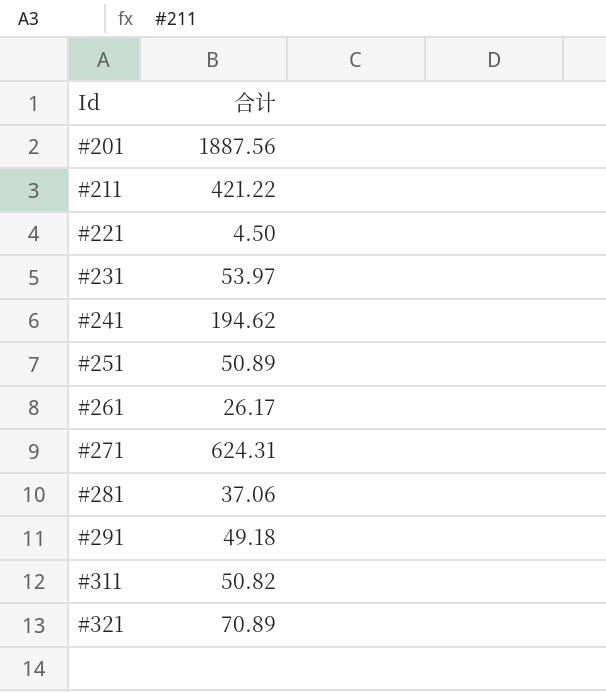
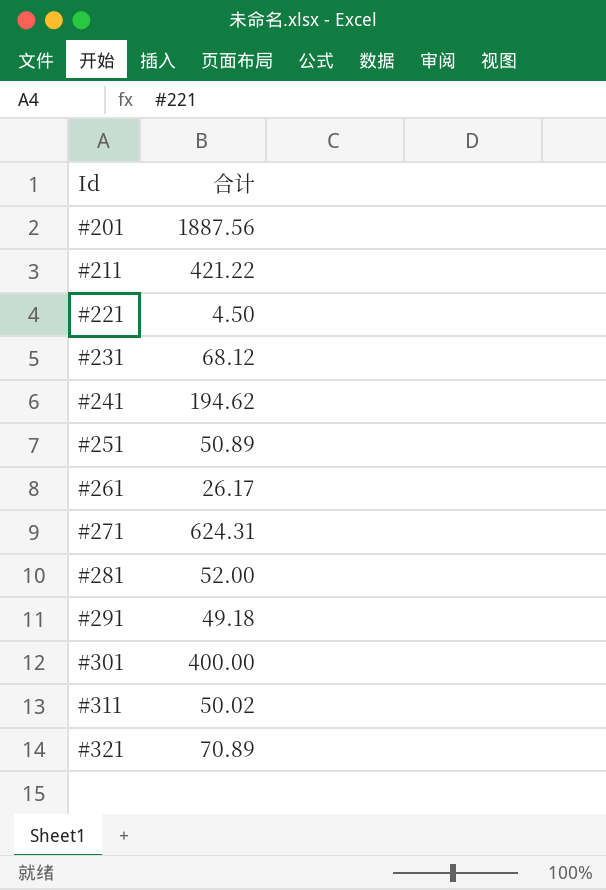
#231 | 合计: 53.97 -> 68.12
#281 | 合计: 37.06 -> 52.00
row #301: none -> 400.00
#311 | 合计: 50.82 -> 50.02

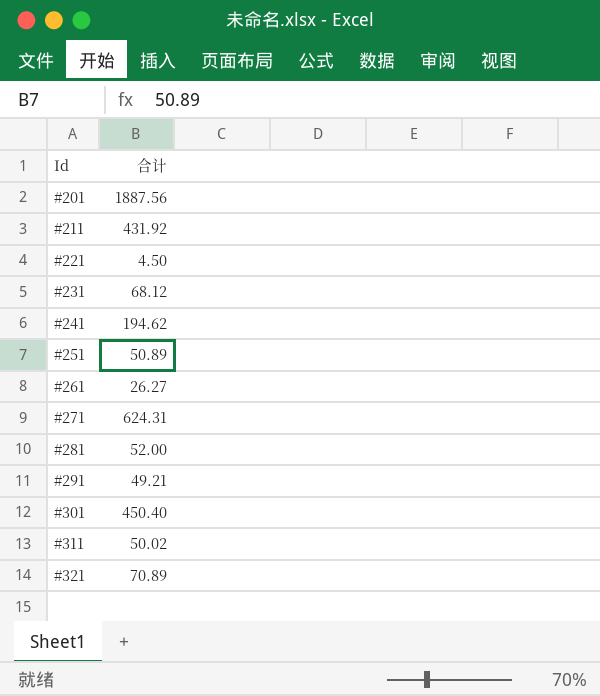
#211 | 合计: 421.22 -> 431.92
#261 | 合计: 26.17 -> 26.27
#291 | 合计: 49.18 -> 49.21
#301 | 合计: 400.00 -> 450.40

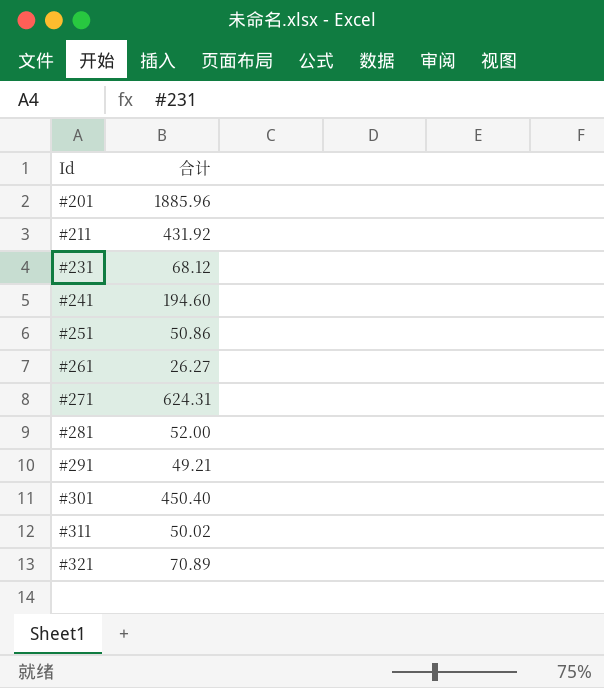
row #221: 4.50 -> none
#201 | 合计: 1887.56 -> 1885.96
#241 | 合计: 194.62 -> 194.60
#251 | 合计: 50.89 -> 50.86

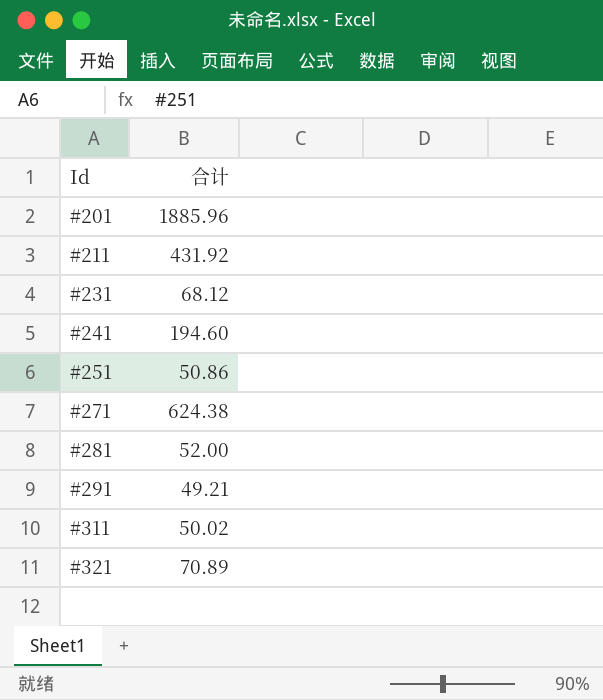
row #261: 26.27 -> none
row #301: 450.40 -> none
#271 | 合计: 624.31 -> 624.38

